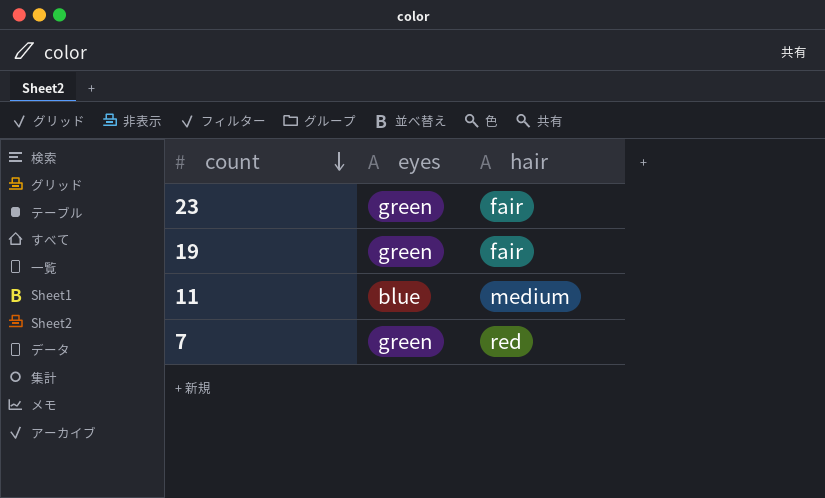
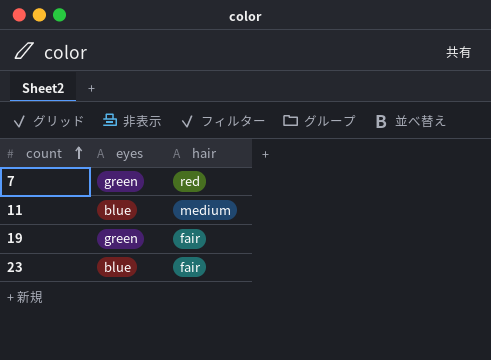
row order: count descending -> count ascending
23 | eyes: green -> blue

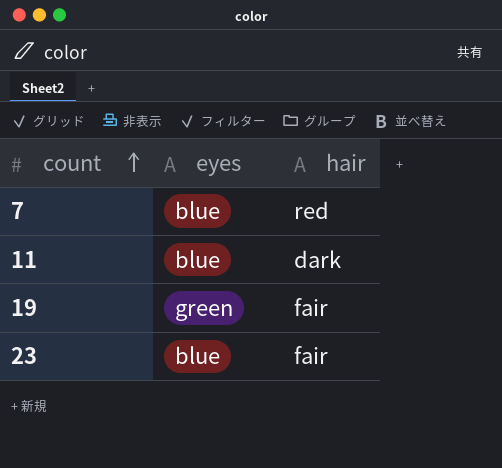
7 | eyes: green -> blue
11 | hair: medium -> dark

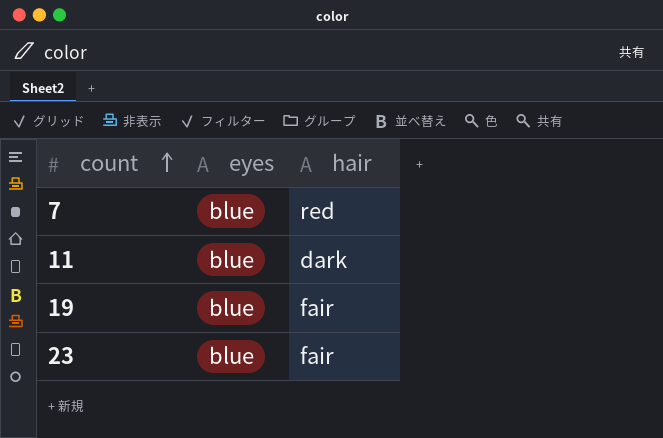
19 | eyes: green -> blue

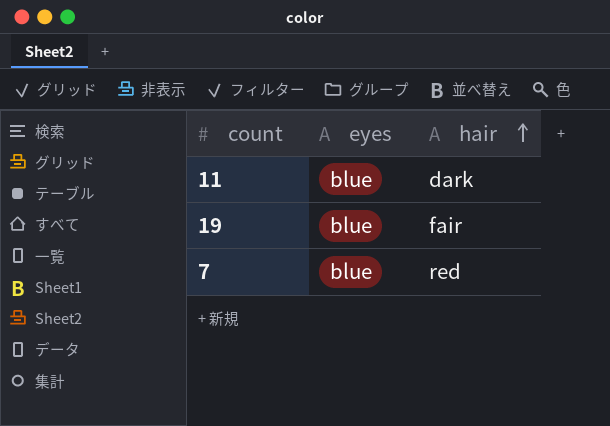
row order: count ascending -> hair ascending
row 23: blue | fair -> none

